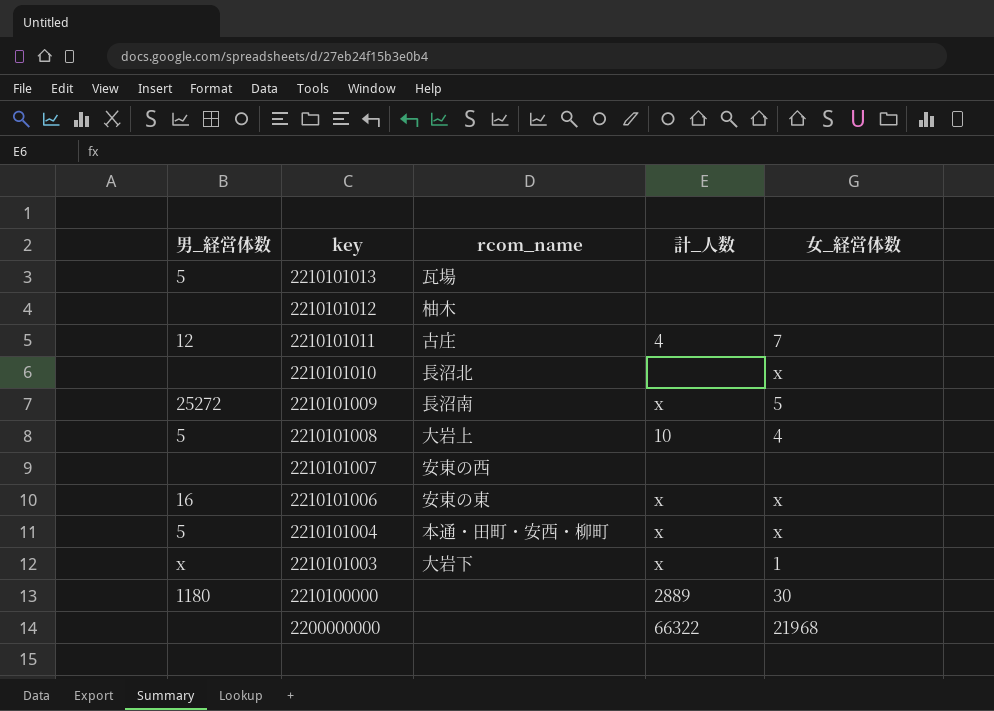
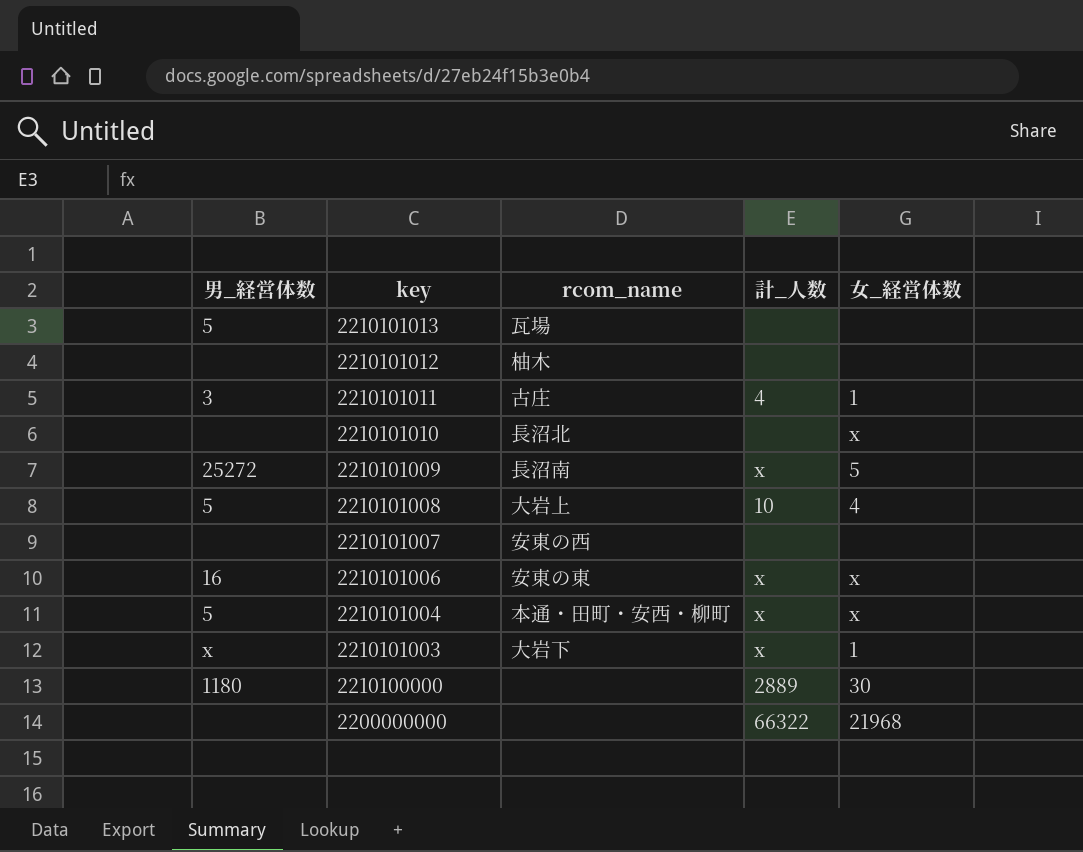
2210101011 | 男_経営体数: 12 -> 3
2210101011 | 女_経営体数: 7 -> 1

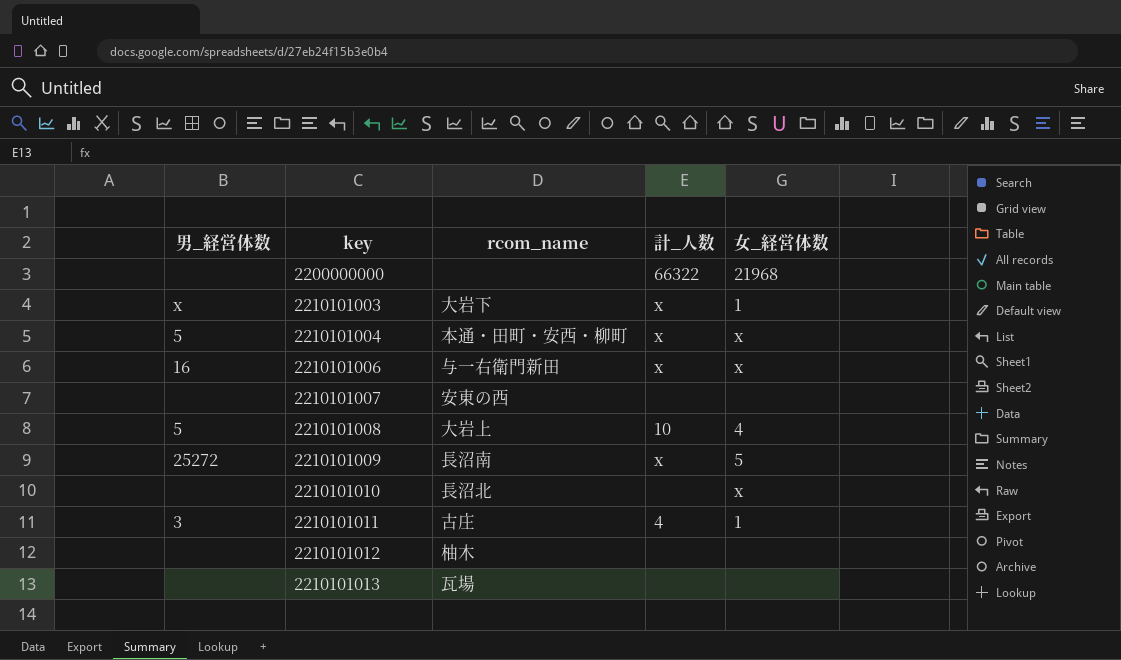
row order: key descending -> key ascending
row 2210100000: 1180 | none | 2889 | 30 -> none
2210101006 | rcom_name: 安東の東 -> 与一右衛門新田
2210101013 | 男_経営体数: 5 -> none

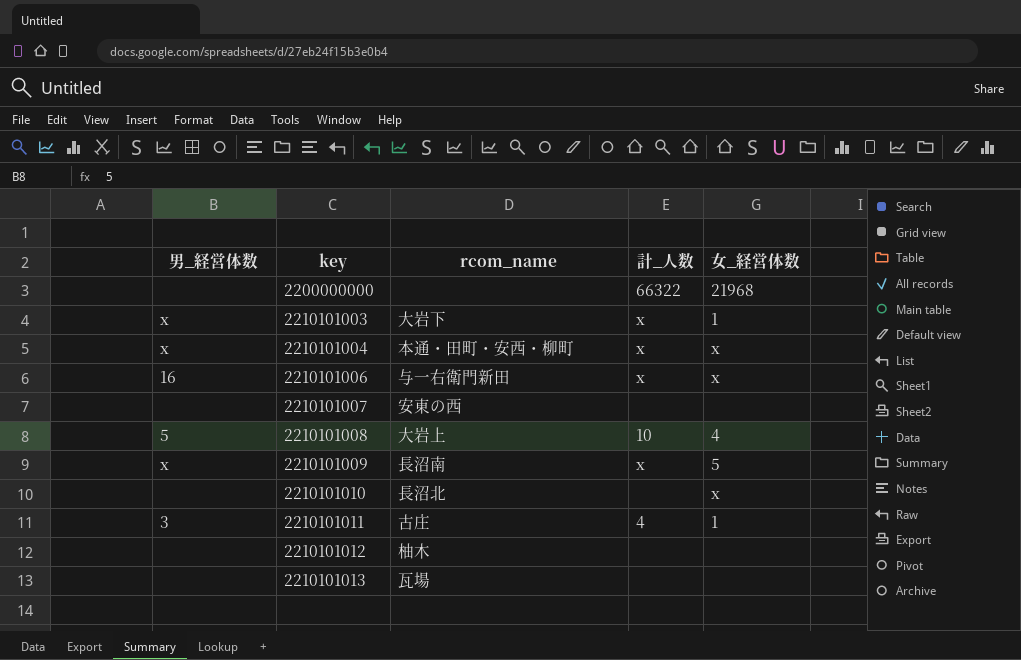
2210101004 | 男_経営体数: 5 -> x
2210101009 | 男_経営体数: 25272 -> x

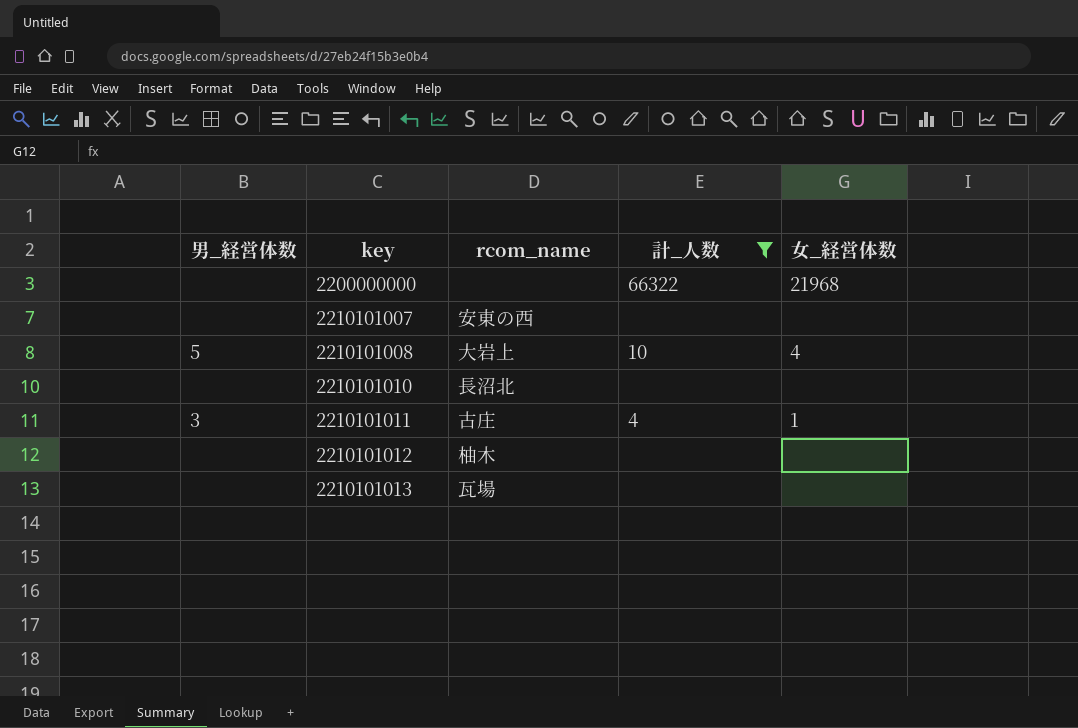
filter: none -> 計_人数 != x
2210101010 | 女_経営体数: x -> none

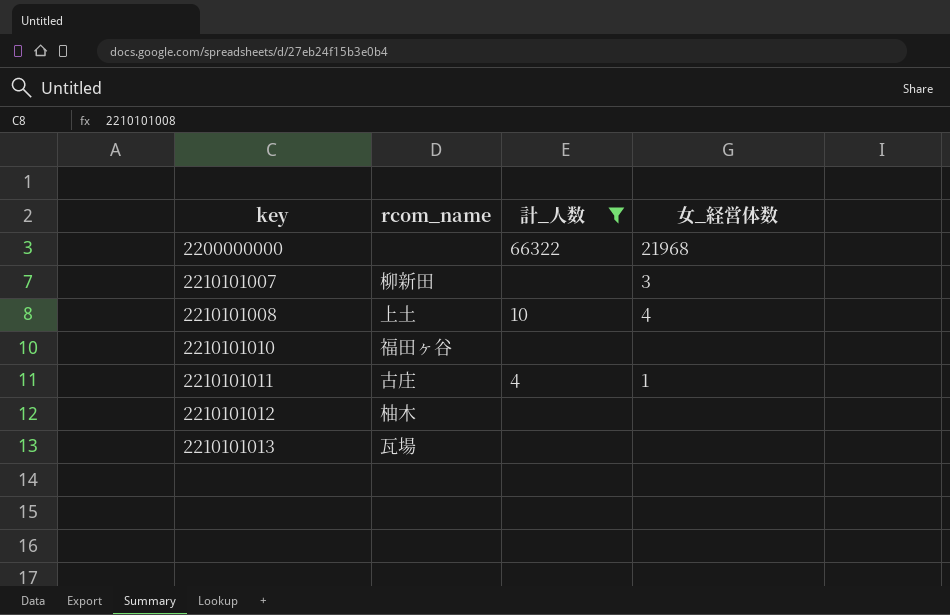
column 男_経営体数 | position: 1 -> none
2210101007 | rcom_name: 安東の西 -> 柳新田
2210101007 | 女_経営体数: none -> 3
2210101008 | rcom_name: 大岩上 -> 上土
2210101010 | rcom_name: 長沼北 -> 福田ヶ谷

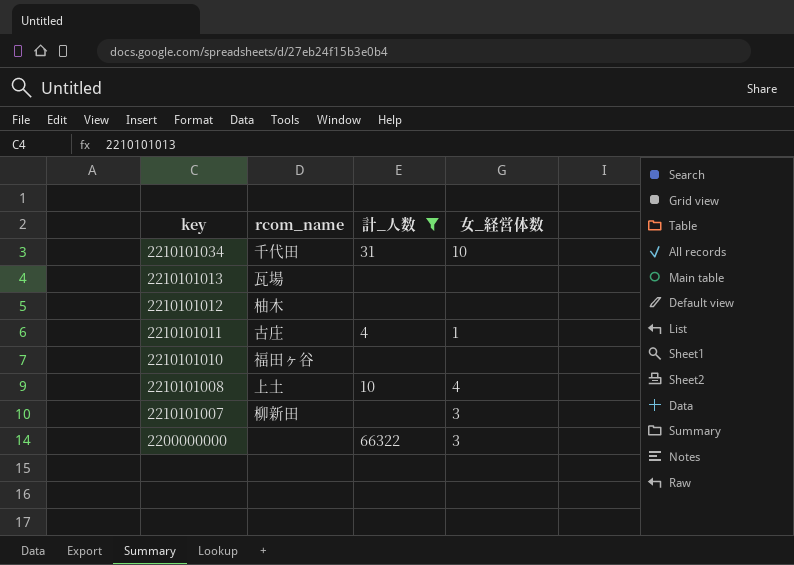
row order: key ascending -> key descending
row 2210101034: none -> 千代田 | 31 | 10
2200000000 | 女_経営体数: 21968 -> 3

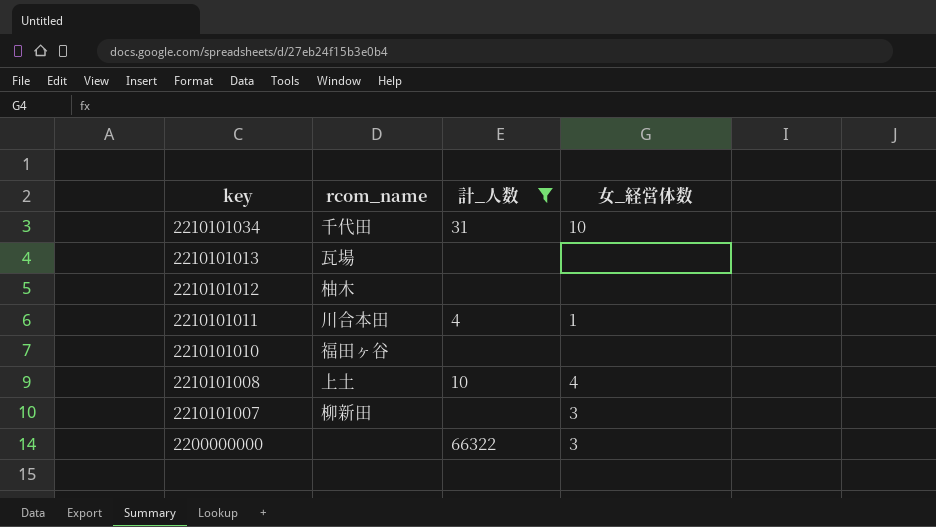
2210101011 | rcom_name: 古庄 -> 川合本田

